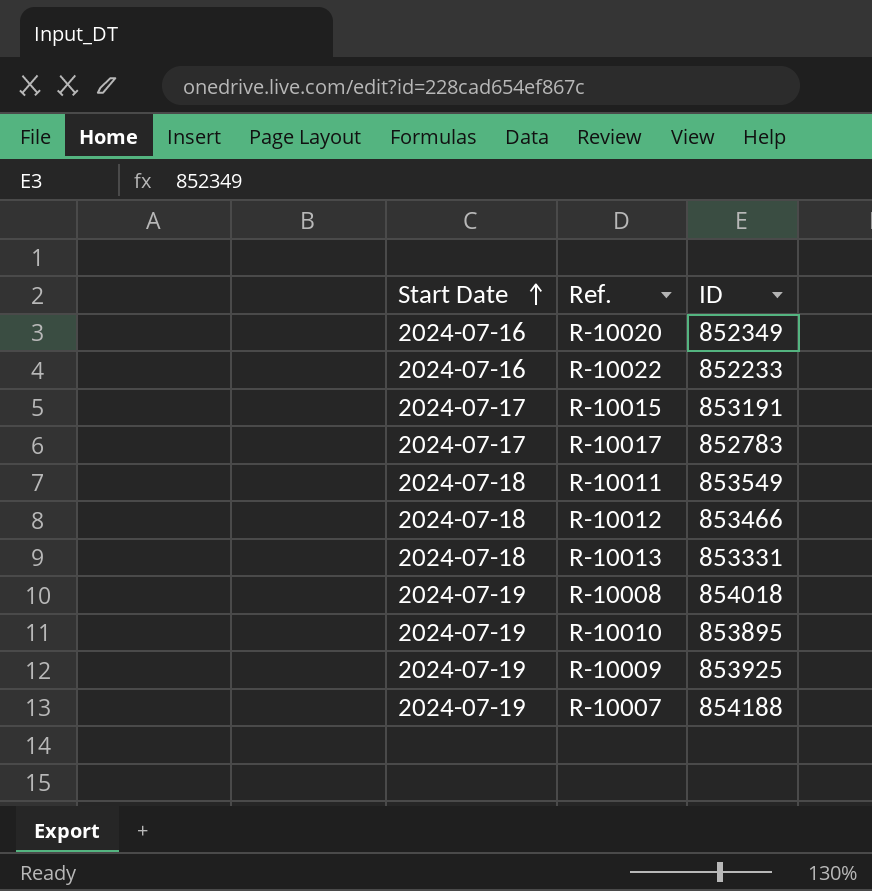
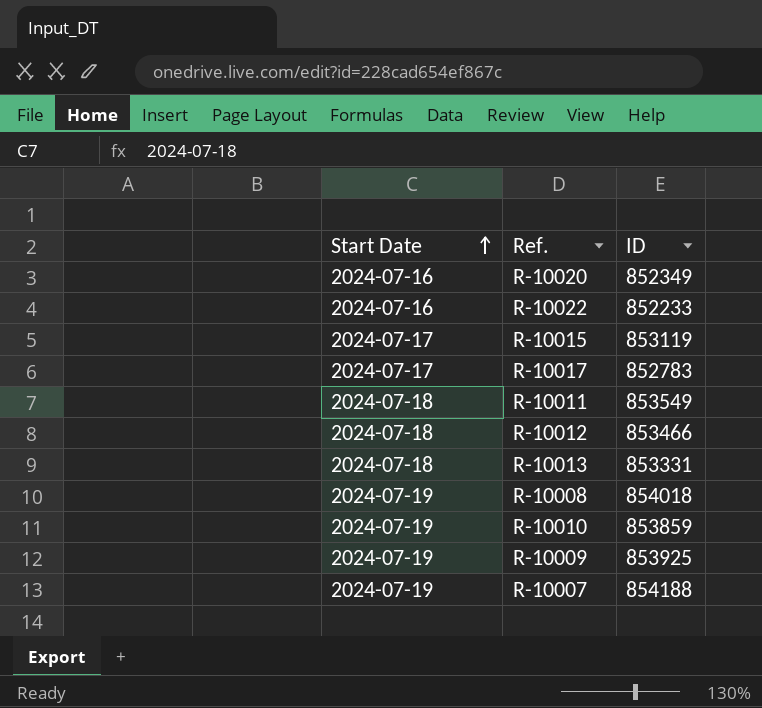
R-10015 | ID: 853191 -> 853119
R-10010 | ID: 853895 -> 853859

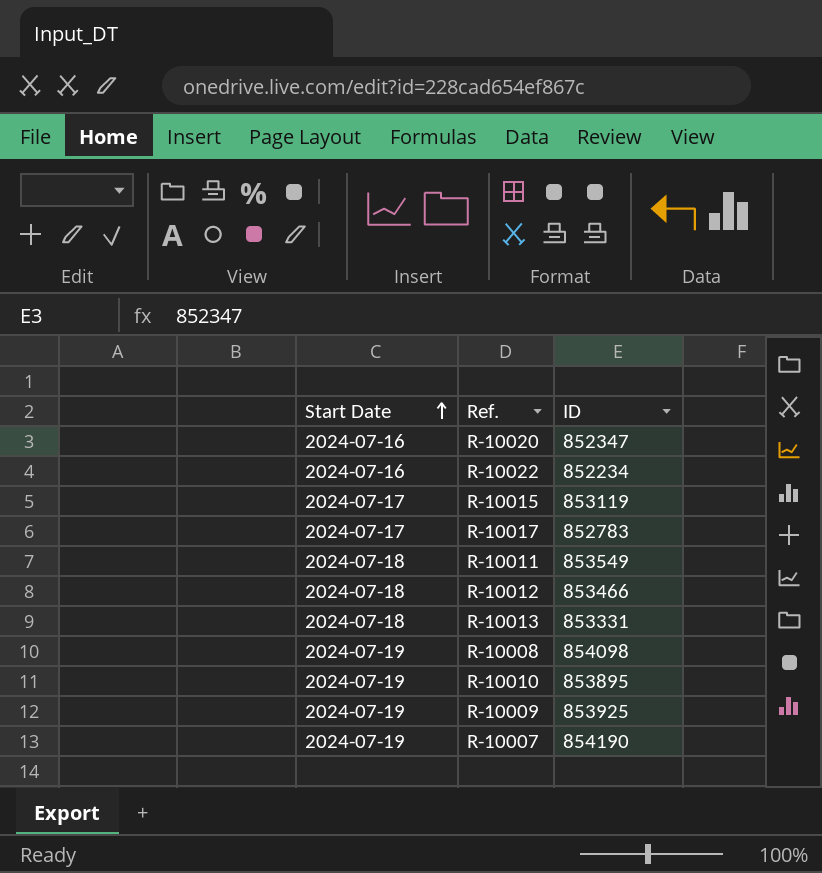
R-10020 | ID: 852349 -> 852347
R-10022 | ID: 852233 -> 852234
R-10008 | ID: 854018 -> 854098
R-10010 | ID: 853859 -> 853895
R-10007 | ID: 854188 -> 854190

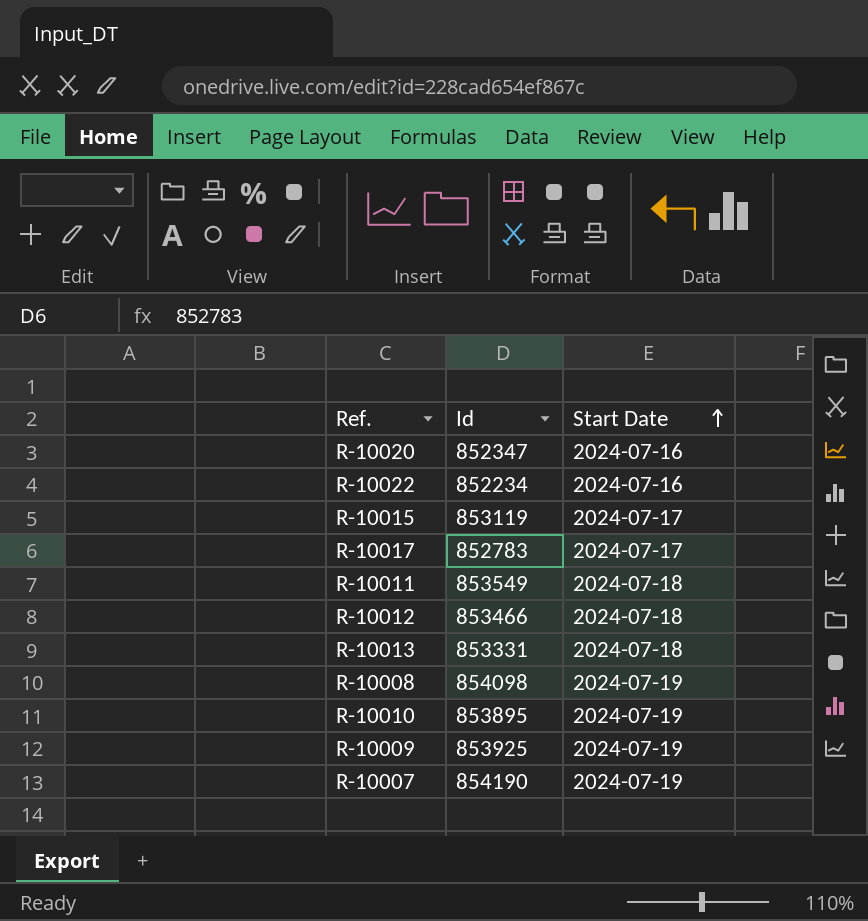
column name: ID -> Id
column Start Date | position: 1 -> 3

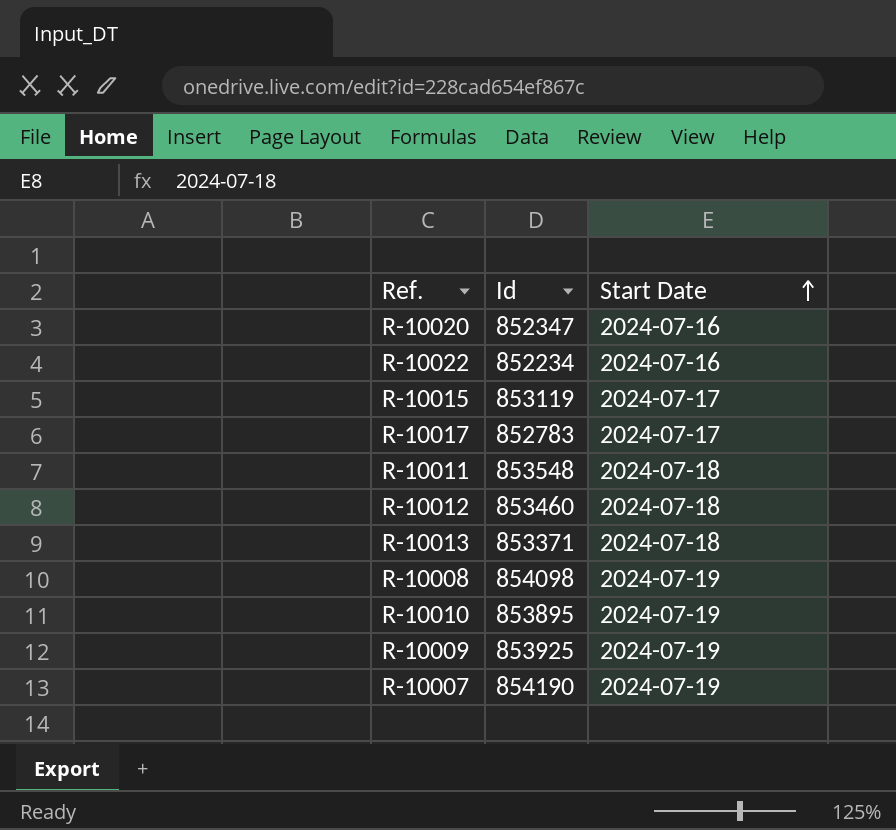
R-10011 | Id: 853549 -> 853548
R-10012 | Id: 853466 -> 853460
R-10013 | Id: 853331 -> 853371

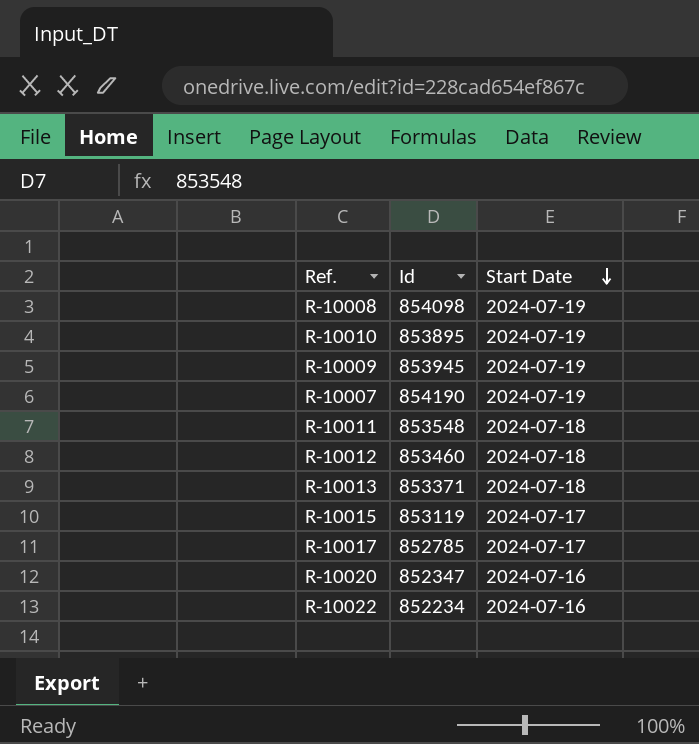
row order: Start Date ascending -> Start Date descending
R-10009 | Id: 853925 -> 853945
R-10017 | Id: 852783 -> 852785

